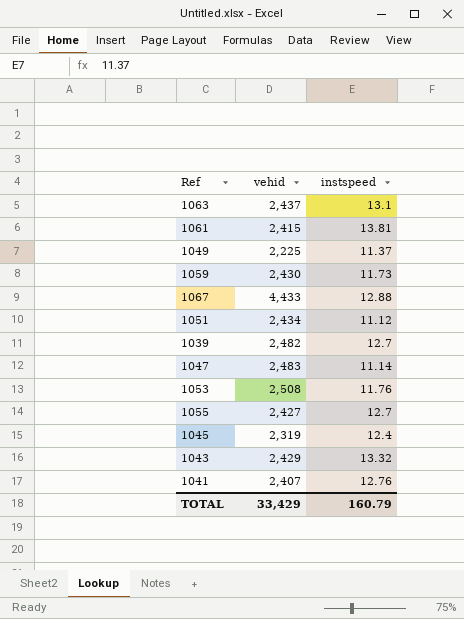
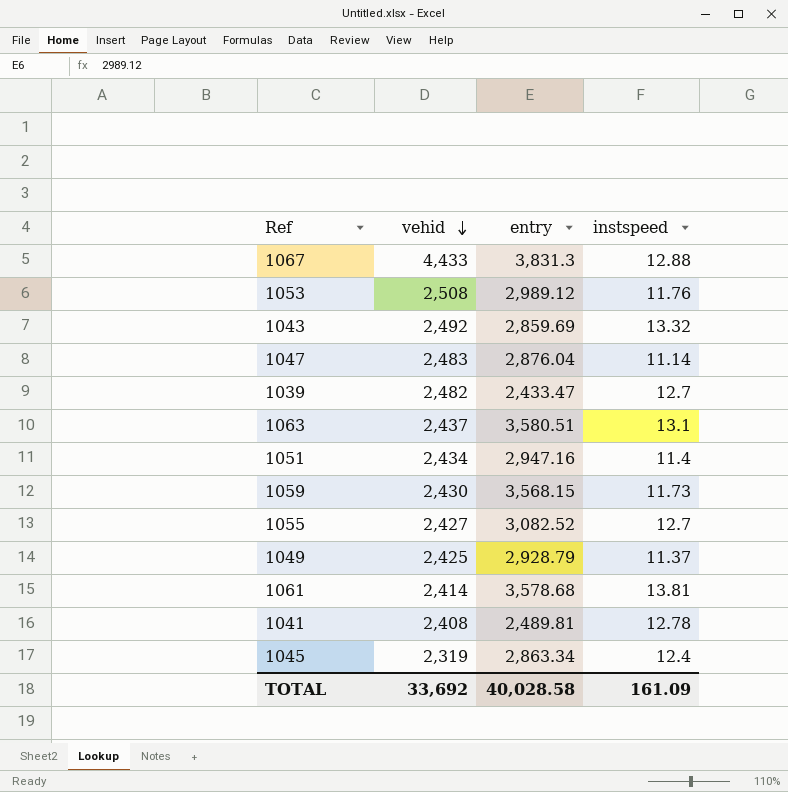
row order: none -> vehid descending
column entry | position: none -> 3
1043 | vehid: 2,429 -> 2,492
1051 | instspeed: 11.12 -> 11.4
1049 | vehid: 2,225 -> 2,425
1061 | vehid: 2,415 -> 2,414
1041 | vehid: 2,407 -> 2,408
1041 | instspeed: 12.76 -> 12.78
TOTAL | vehid: 33,429 -> 33,692
TOTAL | instspeed: 160.79 -> 161.09

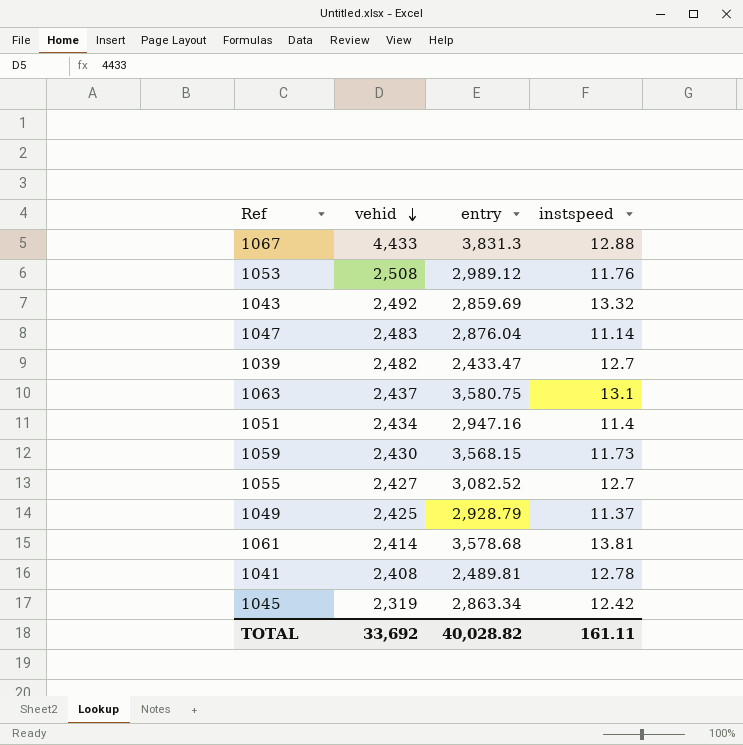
1063 | entry: 3,580.51 -> 3,580.75
1045 | instspeed: 12.4 -> 12.42
TOTAL | entry: 40,028.58 -> 40,028.82
TOTAL | instspeed: 161.09 -> 161.11

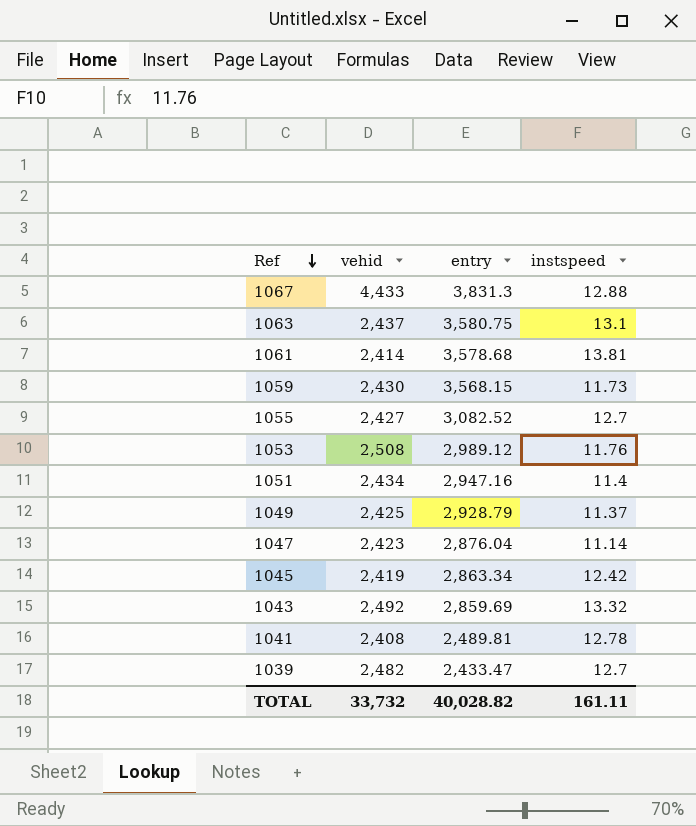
row order: vehid descending -> Ref descending
1047 | vehid: 2,483 -> 2,423
1045 | vehid: 2,319 -> 2,419
TOTAL | vehid: 33,692 -> 33,732

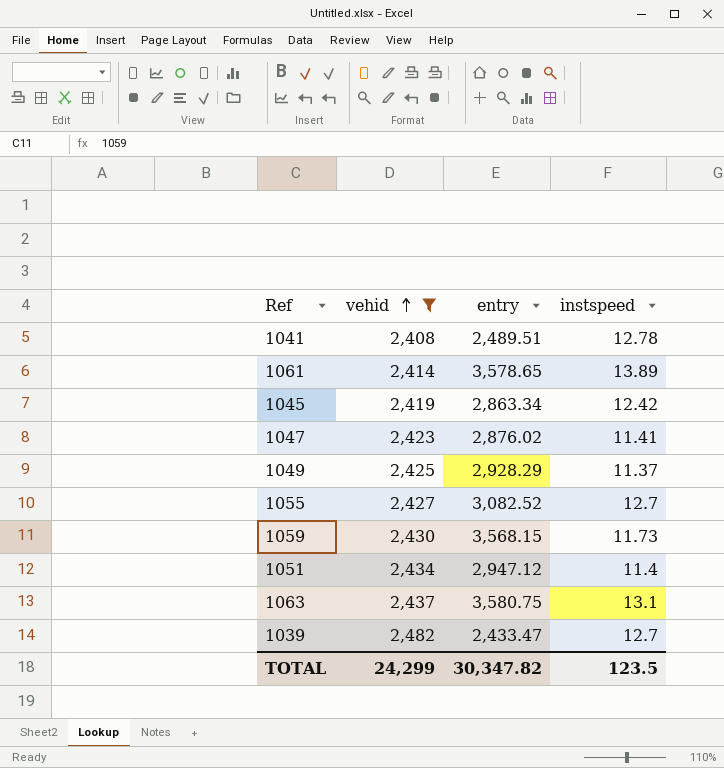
filter: none -> vehid <= 2,482
row order: Ref descending -> vehid ascending
1041 | entry: 2,489.81 -> 2,489.51
1061 | entry: 3,578.68 -> 3,578.65
1061 | instspeed: 13.81 -> 13.89
1047 | entry: 2,876.04 -> 2,876.02
1047 | instspeed: 11.14 -> 11.41
1049 | entry: 2,928.79 -> 2,928.29
1051 | entry: 2,947.16 -> 2,947.12
TOTAL | vehid: 33,732 -> 24,299
TOTAL | entry: 40,028.82 -> 30,347.82
TOTAL | instspeed: 161.11 -> 123.5

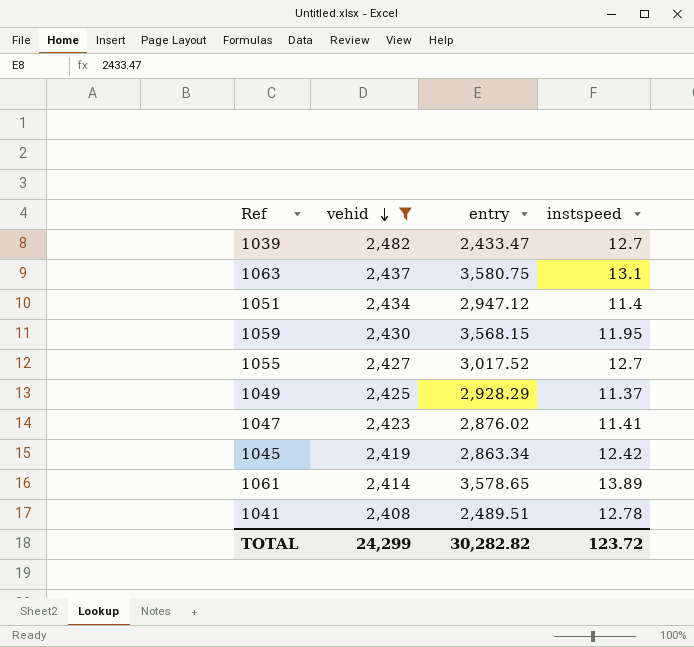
row order: vehid ascending -> vehid descending
1059 | instspeed: 11.73 -> 11.95
1055 | entry: 3,082.52 -> 3,017.52
TOTAL | entry: 30,347.82 -> 30,282.82
TOTAL | instspeed: 123.5 -> 123.72

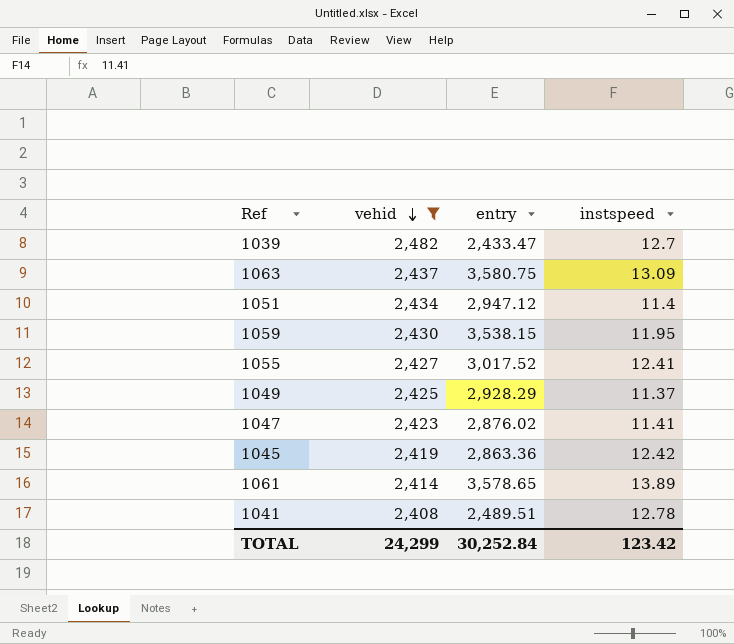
1063 | instspeed: 13.1 -> 13.09
1059 | entry: 3,568.15 -> 3,538.15
1055 | instspeed: 12.7 -> 12.41
1045 | entry: 2,863.34 -> 2,863.36
TOTAL | entry: 30,282.82 -> 30,252.84
TOTAL | instspeed: 123.72 -> 123.42

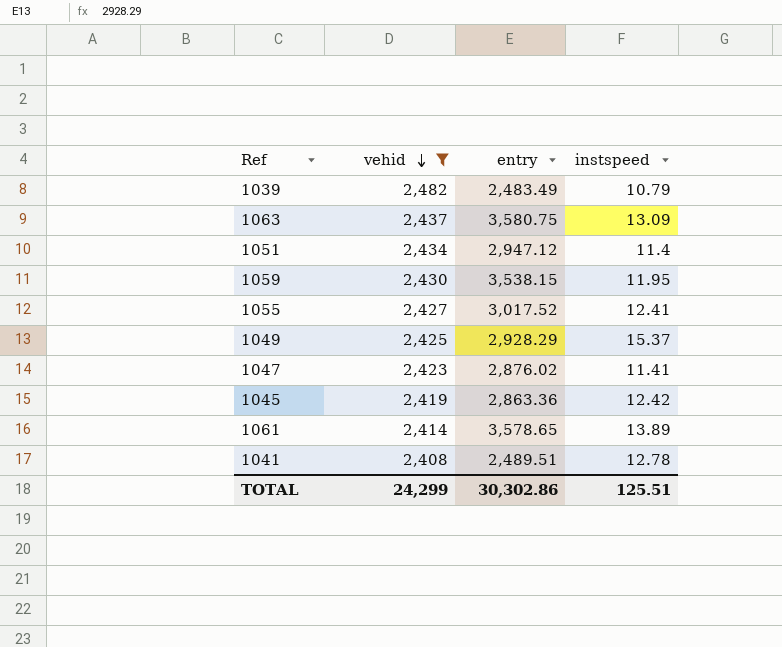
1039 | entry: 2,433.47 -> 2,483.49
1039 | instspeed: 12.7 -> 10.79
1049 | instspeed: 11.37 -> 15.37
TOTAL | entry: 30,252.84 -> 30,302.86
TOTAL | instspeed: 123.42 -> 125.51

